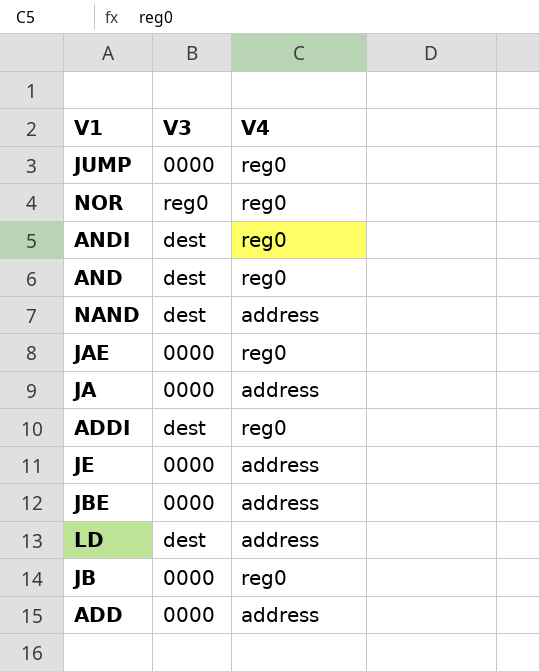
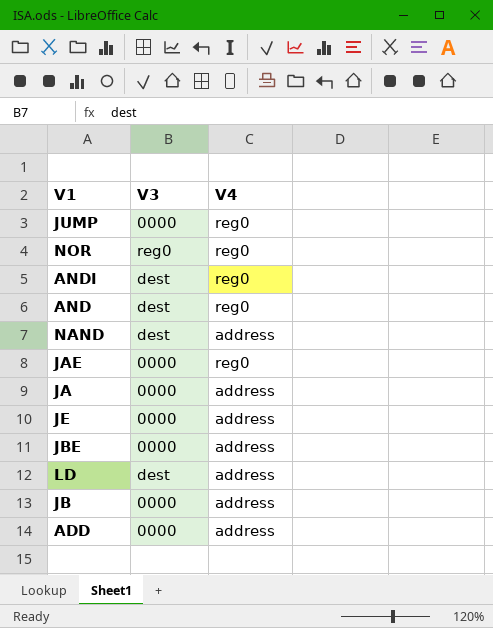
row ADDI: dest | reg0 -> none
JB | V4: reg0 -> address

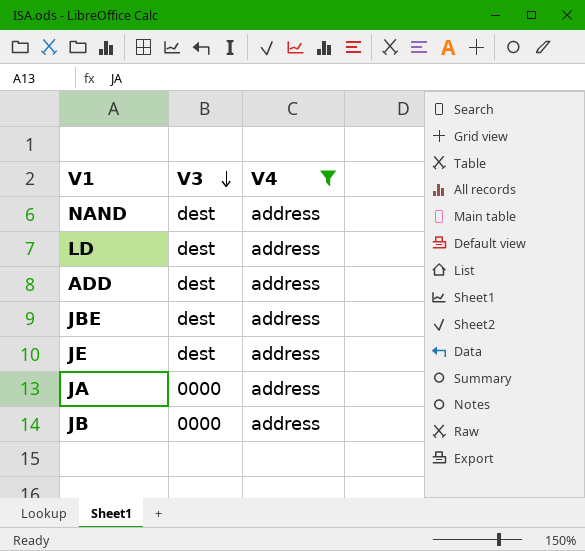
filter: none -> V4 = address
row order: none -> V3 descending
ADD | V3: 0000 -> dest
JBE | V3: 0000 -> dest
JE | V3: 0000 -> dest

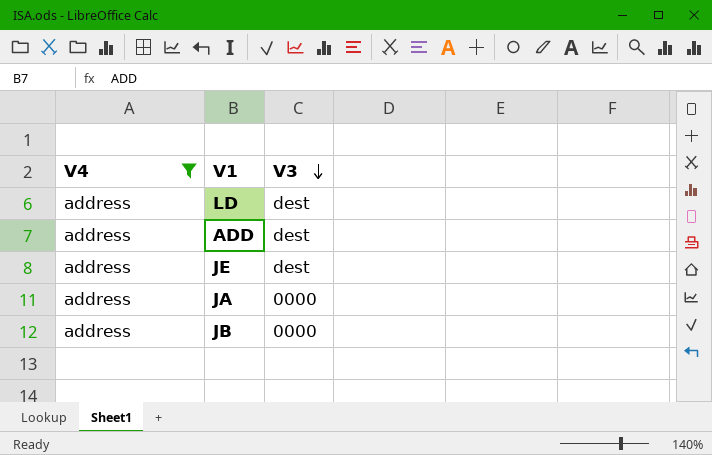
column V4 | position: 3 -> 1
row NAND: dest | address -> none
row JBE: dest | address -> none

